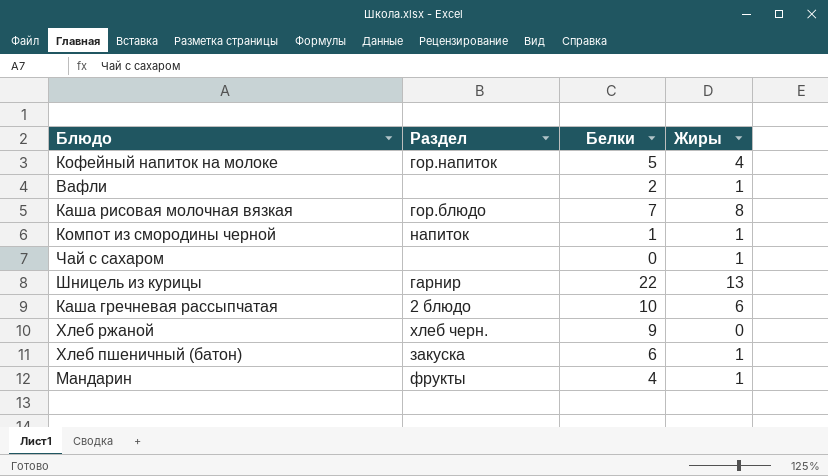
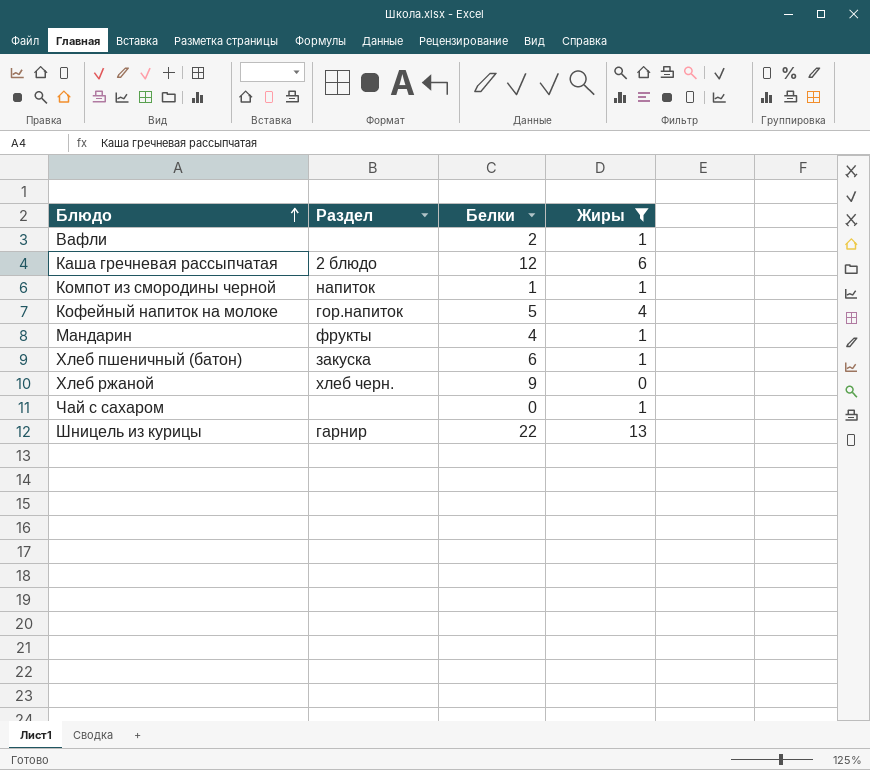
filter: none -> Жиры != 8
row order: none -> Блюдо ascending
Каша гречневая рассыпчатая | Белки: 10 -> 12

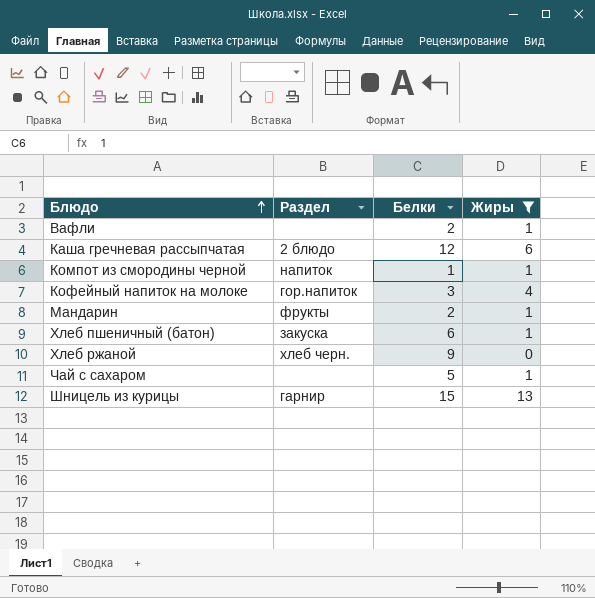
Кофейный напиток на молоке | Белки: 5 -> 3
Мандарин | Белки: 4 -> 2
Чай с сахаром | Белки: 0 -> 5
Шницель из курицы | Белки: 22 -> 15

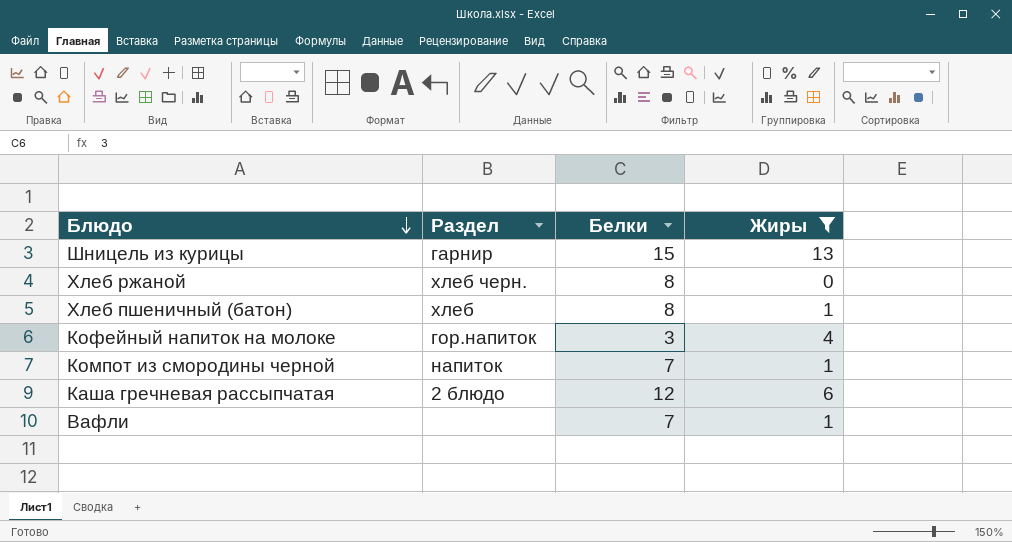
row order: Блюдо ascending -> Блюдо descending
row Мандарин: фрукты | 2 | 1 -> none
row Чай с сахаром: none | 5 | 1 -> none
Хлеб ржаной | Белки: 9 -> 8
Хлеб пшеничный (батон) | Раздел: закуска -> хлеб
Хлеб пшеничный (батон) | Белки: 6 -> 8
Компот из смородины черной | Белки: 1 -> 7
Вафли | Белки: 2 -> 7

